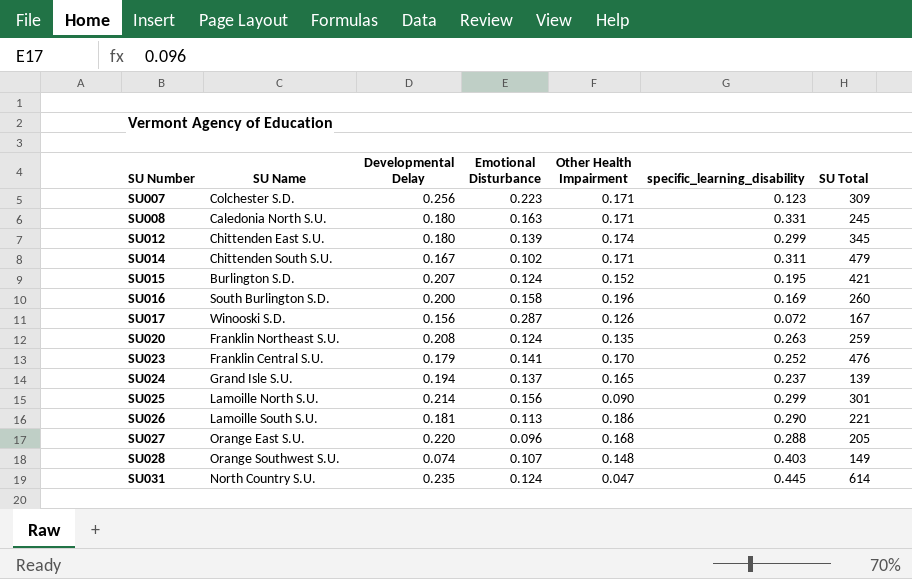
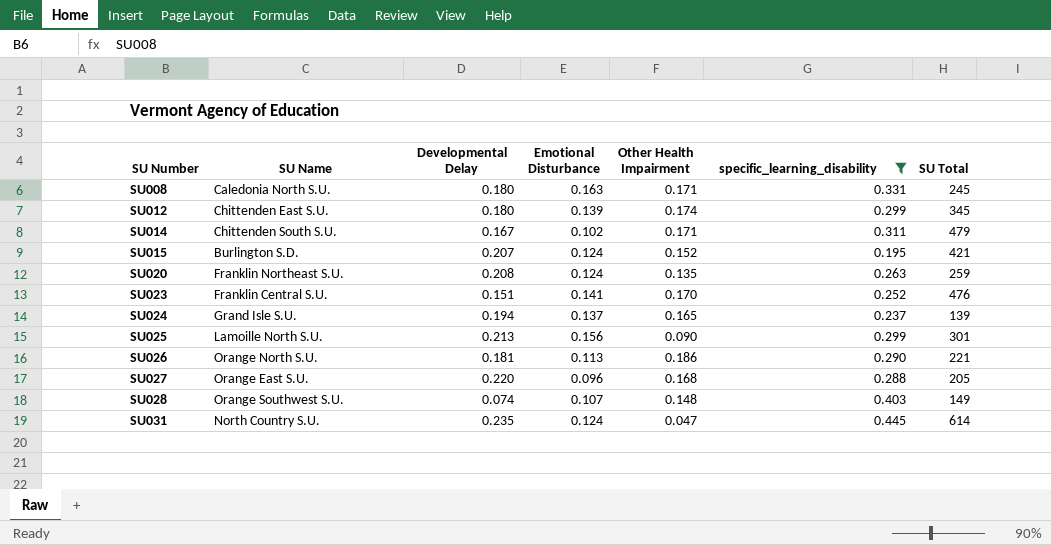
filter: none -> specific_learning_disability >= 0.195
SU023 | Developmental Delay: 0.179 -> 0.151
SU025 | Developmental Delay: 0.214 -> 0.213
SU026 | SU Name: Lamoille South S.U. -> Orange North S.U.

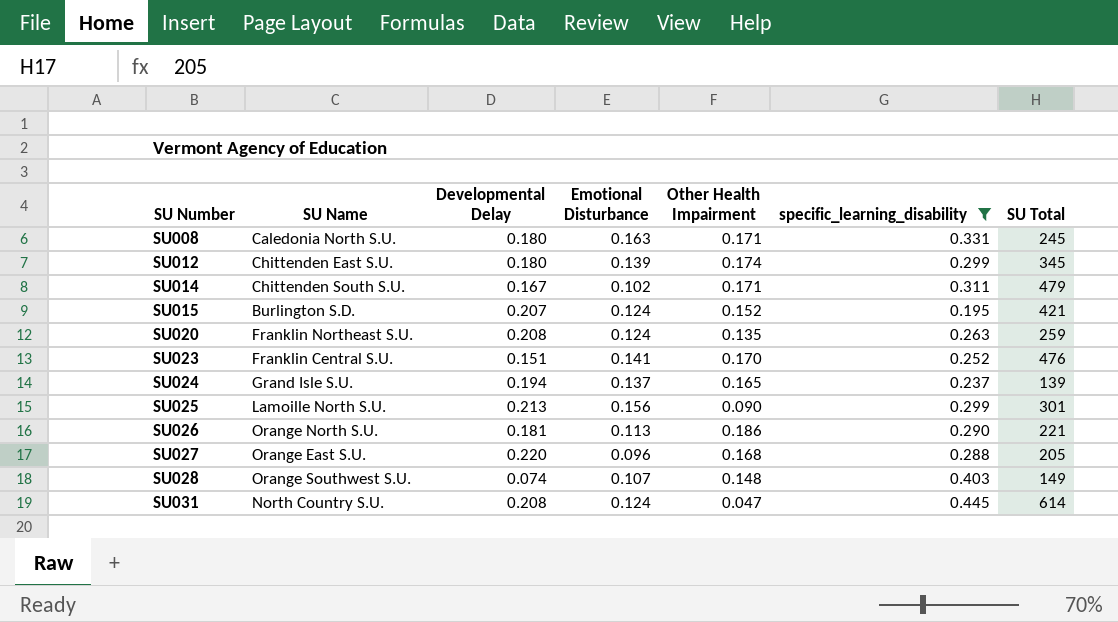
SU031 | Developmental Delay: 0.235 -> 0.208

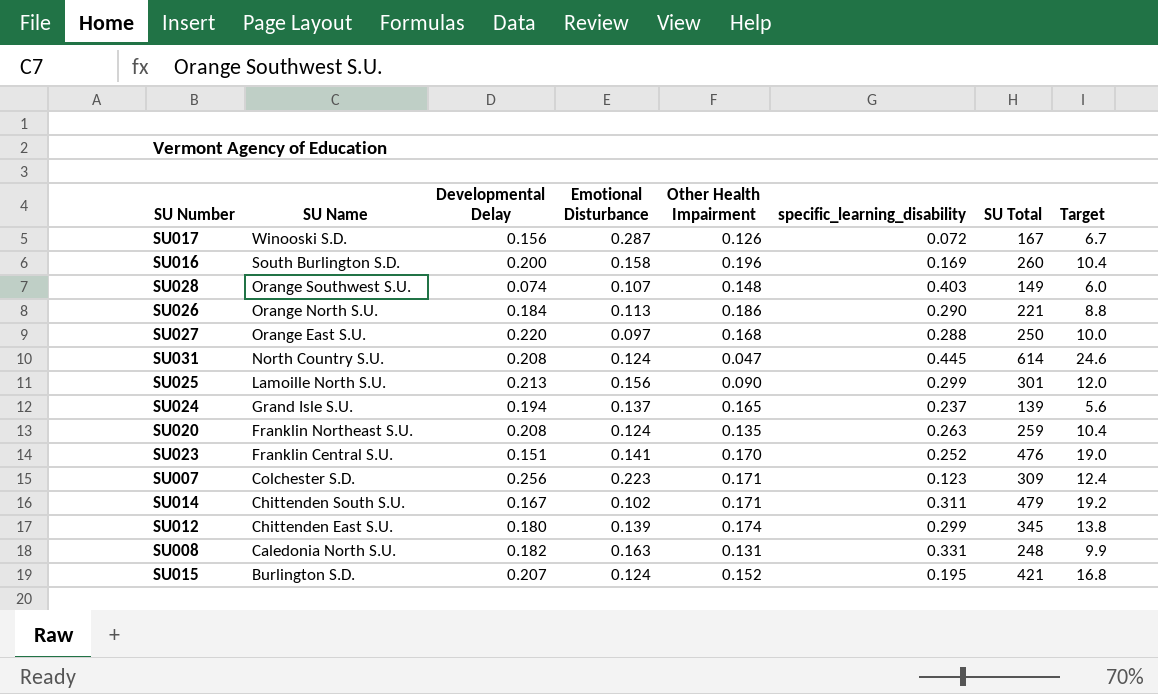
filter: specific_learning_disability >= 0.195 -> none
row order: SU Number ascending -> SU Name descending
column Target | formula: none -> [SU Total] * 0.04
SU026 | Developmental Delay: 0.181 -> 0.184
SU027 | Emotional Disturbance: 0.096 -> 0.097
SU027 | SU Total: 205 -> 250
SU008 | Developmental Delay: 0.180 -> 0.182
SU008 | Other Health Impairment: 0.171 -> 0.131
SU008 | SU Total: 245 -> 248

